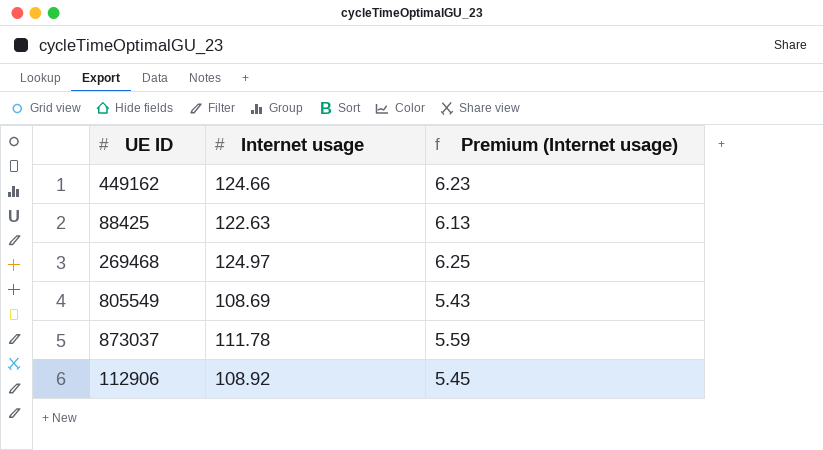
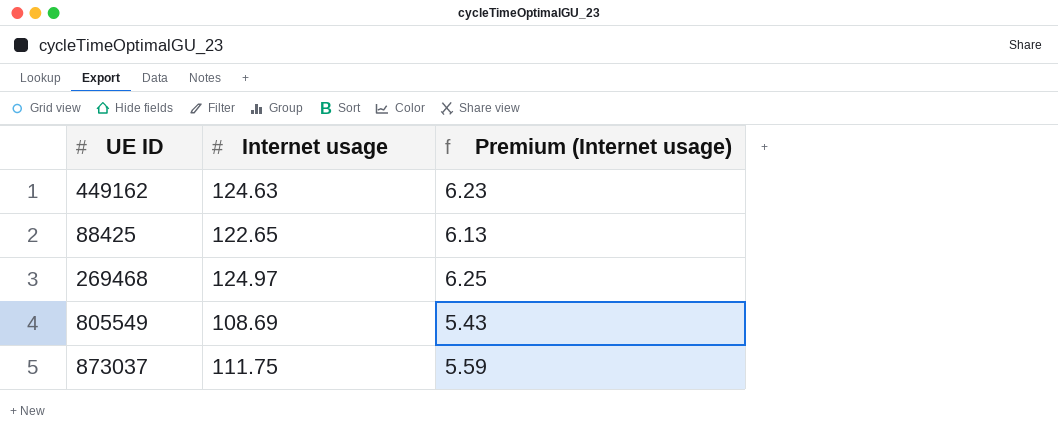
row 112906: 108.92 | 5.45 -> none
449162 | Internet usage: 124.66 -> 124.63
88425 | Internet usage: 122.63 -> 122.65
873037 | Internet usage: 111.78 -> 111.75

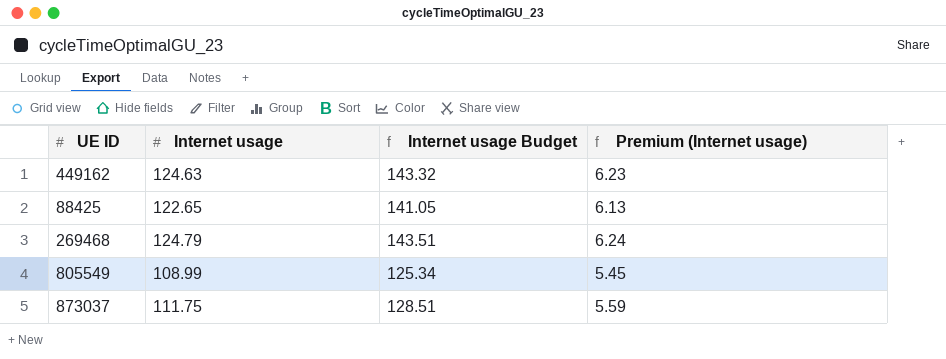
column Internet usage Budget | formula: none -> [Internet usage] * 1.15
269468 | Internet usage: 124.97 -> 124.79
269468 | Premium (Internet usage): 6.25 -> 6.24
805549 | Internet usage: 108.69 -> 108.99
805549 | Premium (Internet usage): 5.43 -> 5.45

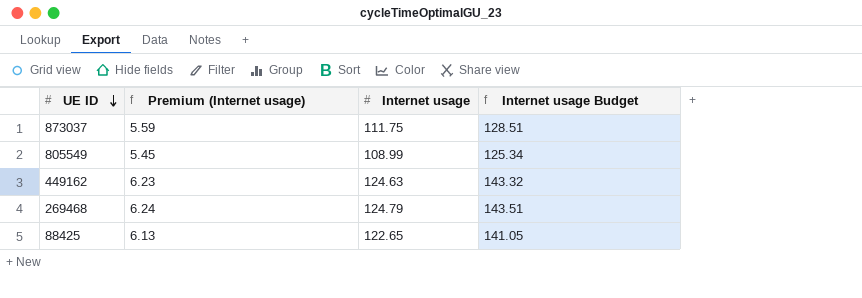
row order: none -> UE ID descending
column Premium (Internet usage) | position: 4 -> 2

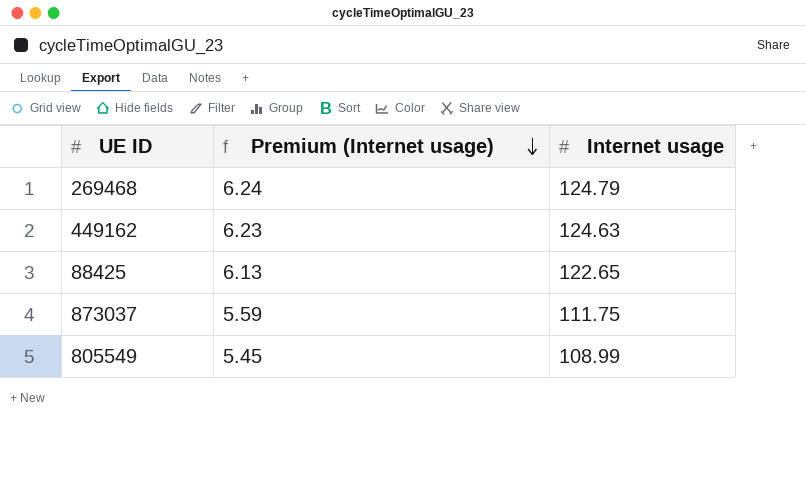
row order: UE ID descending -> Premium (Internet usage) descending
column Internet usage Budget | formula: [Internet usage] * 1.15 -> none

